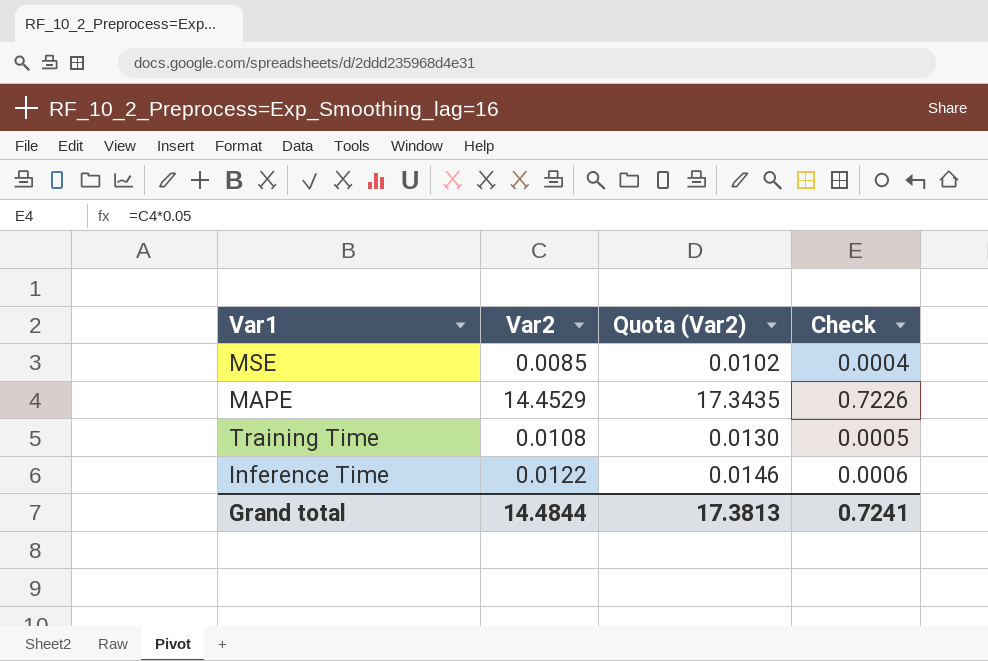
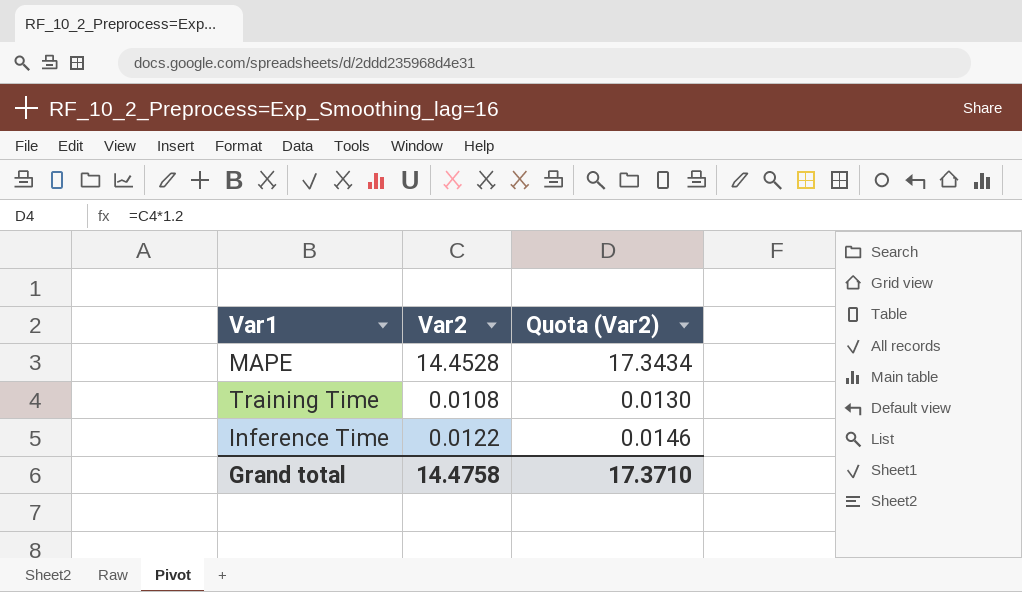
column Check | formula: [Var2] * 0.05 -> none
row MSE: 0.0085 | 0.0102 | 0.0004 -> none
MAPE | Var2: 14.4529 -> 14.4528
MAPE | Quota (Var2): 17.3435 -> 17.3434
Grand total | Var2: 14.4844 -> 14.4758
Grand total | Quota (Var2): 17.3813 -> 17.3710

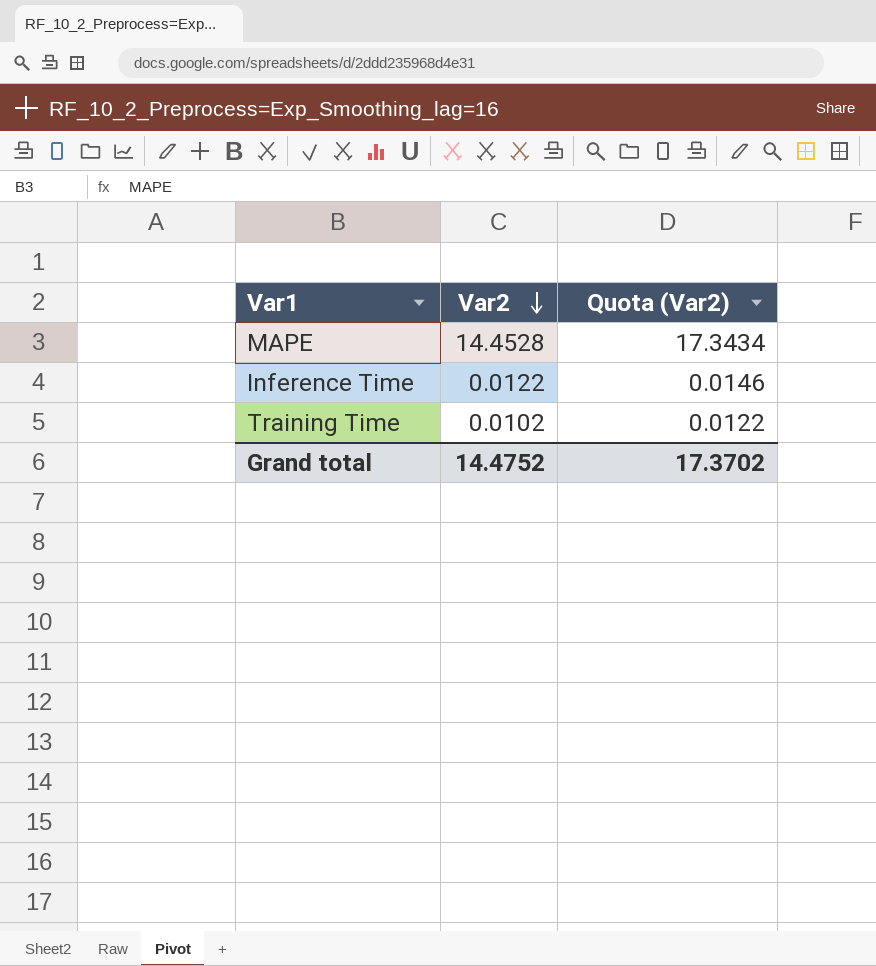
row order: none -> Var2 descending
Training Time | Var2: 0.0108 -> 0.0102
Training Time | Quota (Var2): 0.0130 -> 0.0122
Grand total | Var2: 14.4758 -> 14.4752
Grand total | Quota (Var2): 17.3710 -> 17.3702

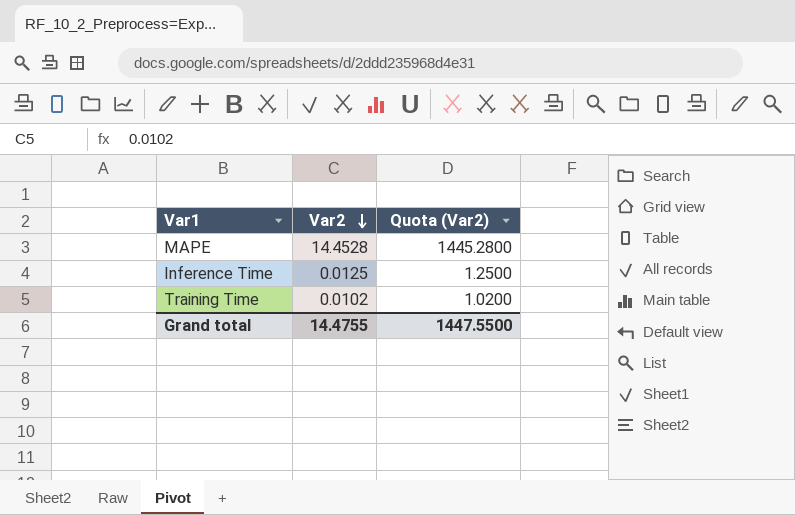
column Quota (Var2) | formula: [Var2] * 1.2 -> [Var2] * 100
Inference Time | Var2: 0.0122 -> 0.0125
Grand total | Var2: 14.4752 -> 14.4755
Grand total | Quota (Var2): 17.3702 -> 1447.5500

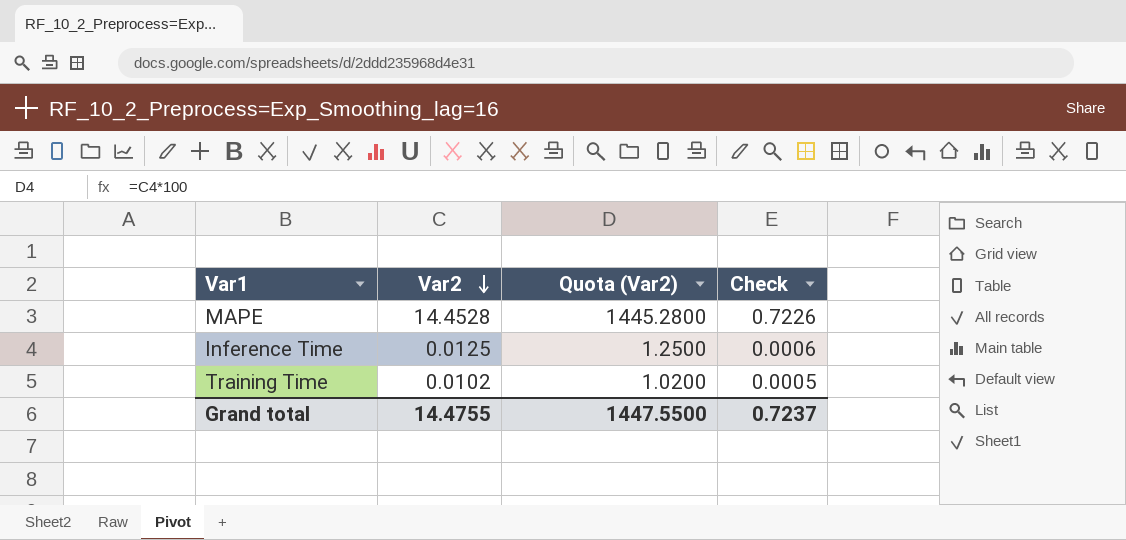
column Check | formula: none -> [Var2] * 0.05

